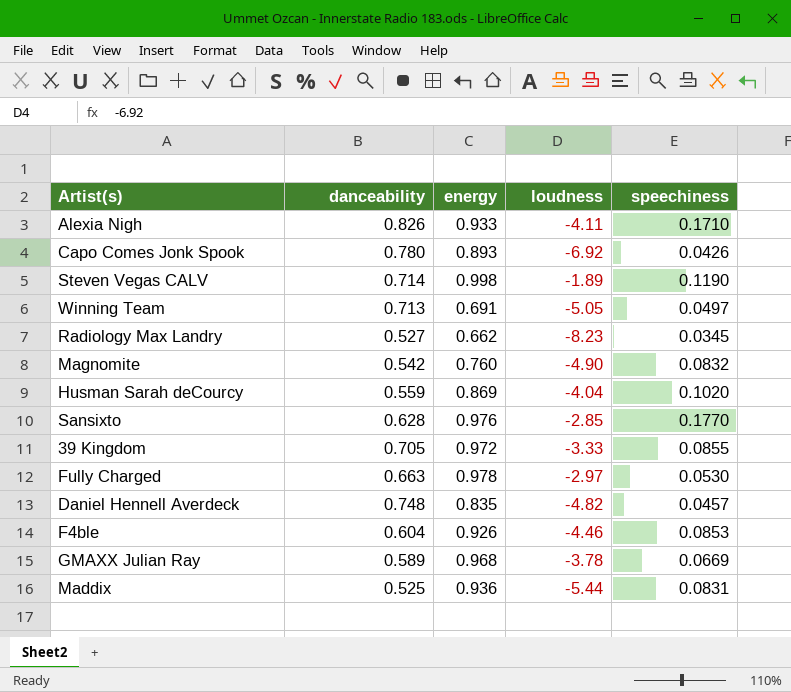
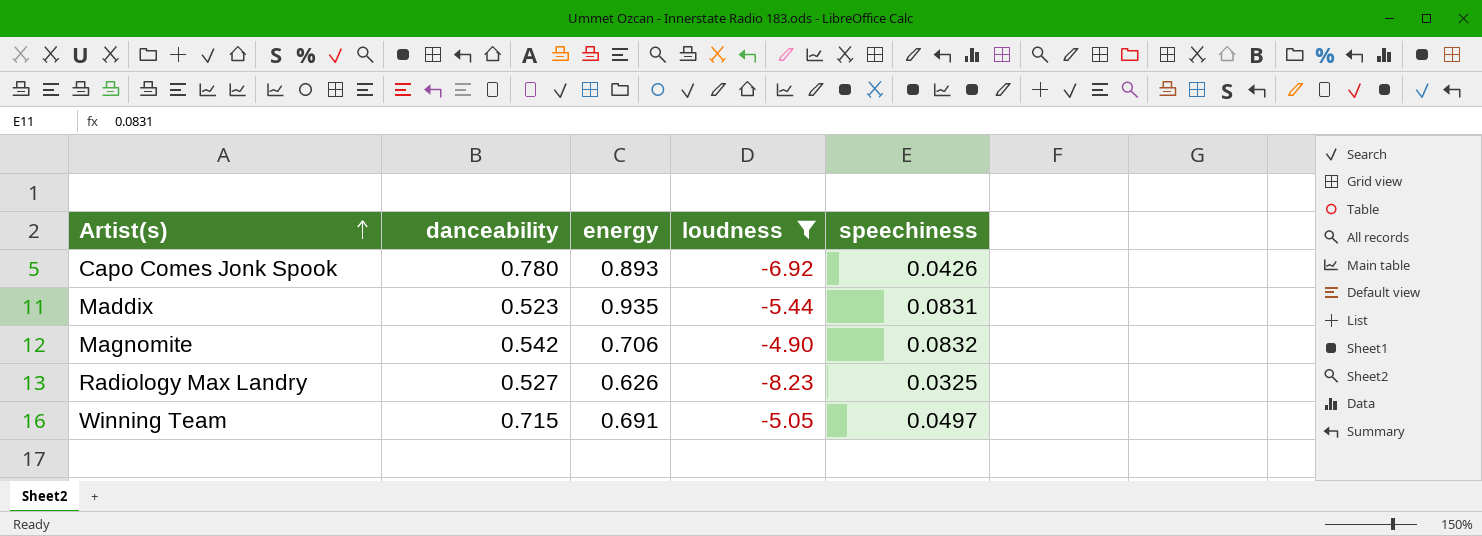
filter: none -> loudness <= -4.90
row order: none -> Artist(s) ascending
Maddix | danceability: 0.525 -> 0.523
Maddix | energy: 0.936 -> 0.935
Magnomite | energy: 0.760 -> 0.706
Radiology Max Landry | energy: 0.662 -> 0.626
Radiology Max Landry | speechiness: 0.0345 -> 0.0325
Winning Team | danceability: 0.713 -> 0.715

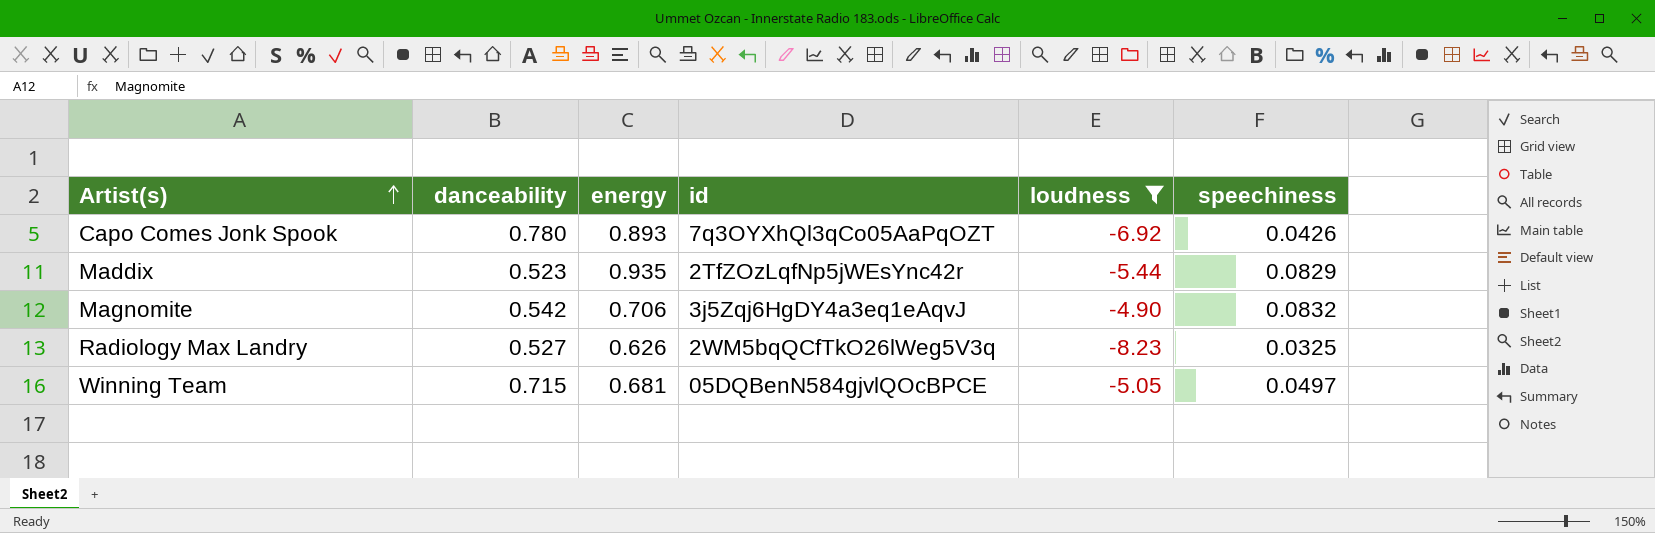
column id | position: none -> 4
Maddix | speechiness: 0.0831 -> 0.0829
Winning Team | energy: 0.691 -> 0.681

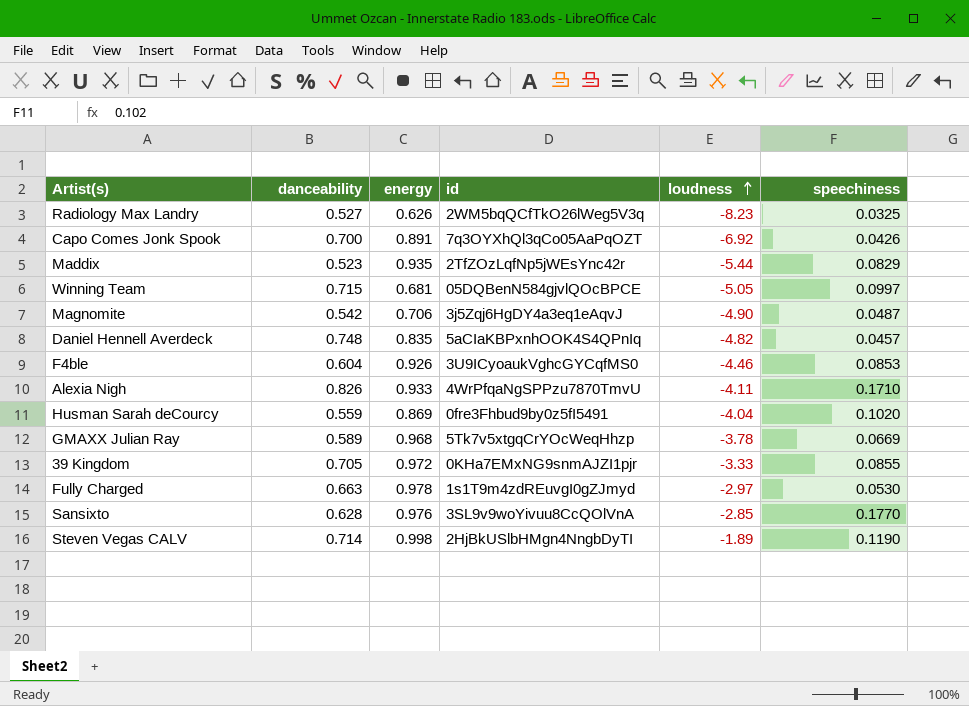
filter: loudness <= -4.90 -> none
row order: Artist(s) ascending -> loudness ascending
Capo Comes Jonk Spook | danceability: 0.780 -> 0.700
Capo Comes Jonk Spook | energy: 0.893 -> 0.891
Winning Team | speechiness: 0.0497 -> 0.0997
Magnomite | speechiness: 0.0832 -> 0.0487

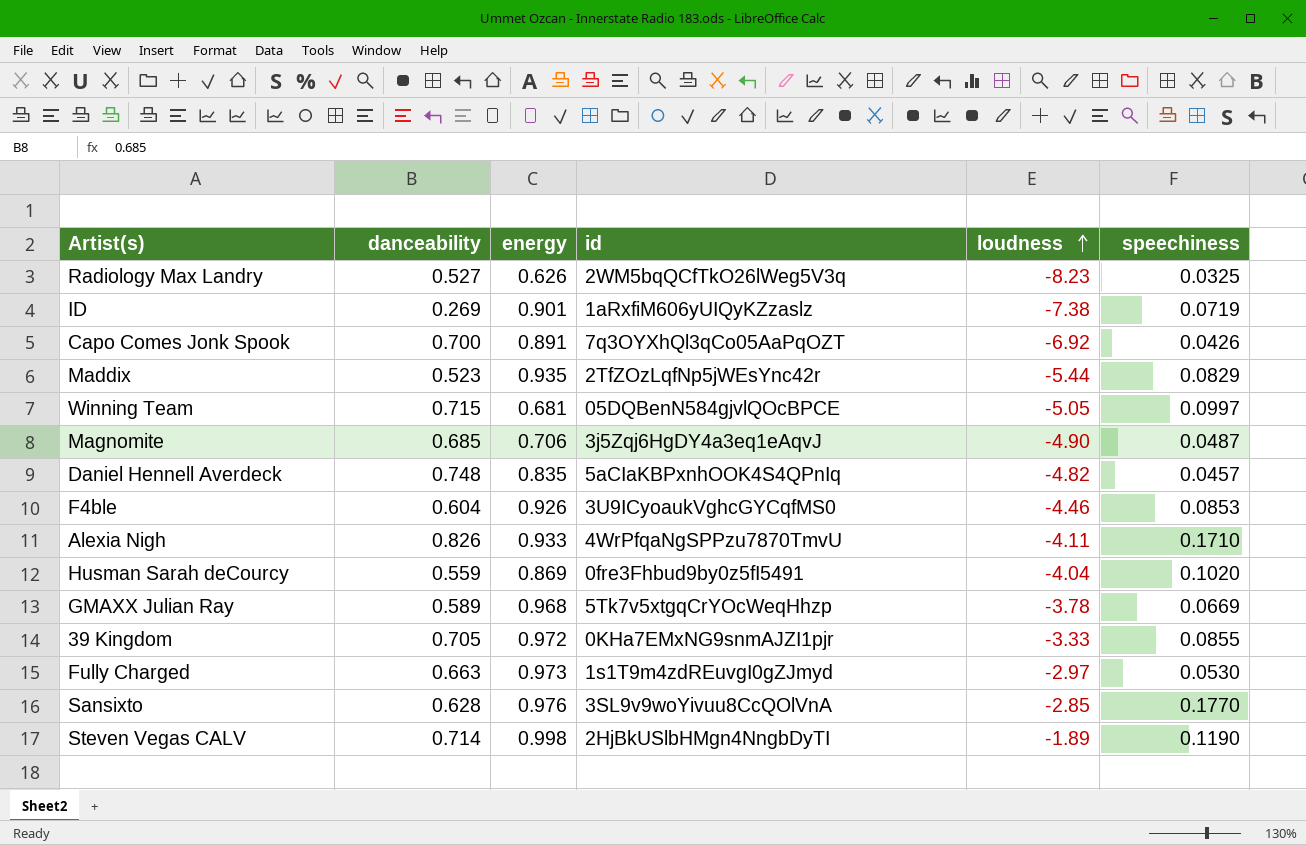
row ID: none -> 0.269 | 0.901 | 1aRxfiM606yUIQyKZzaslz | -7.38 | 0.0719
Magnomite | danceability: 0.542 -> 0.685
Fully Charged | energy: 0.978 -> 0.973

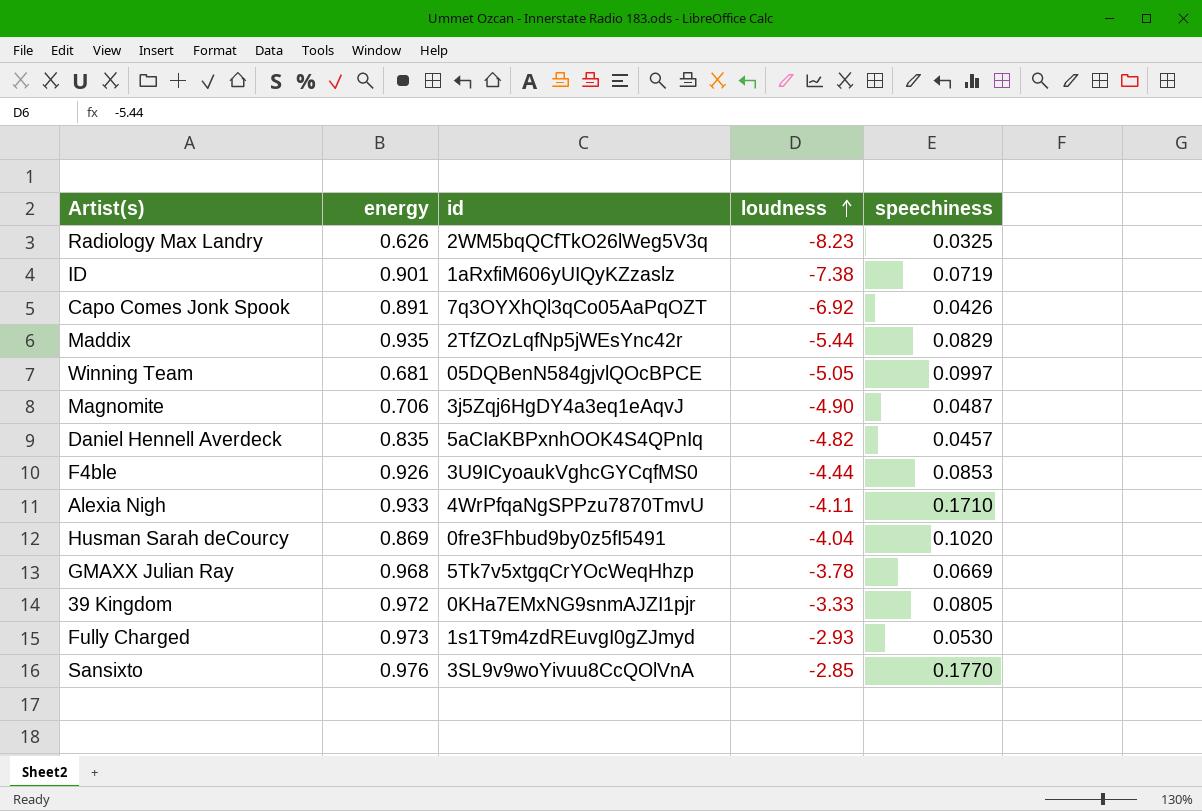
column danceability | position: 2 -> none
row Steven Vegas CALV: 0.714 | 0.998 | 2HjBkUSlbHMgn4NngbDyTI | -1.89 | 0.1190 -> none
F4ble | loudness: -4.46 -> -4.44
39 Kingdom | speechiness: 0.0855 -> 0.0805
Fully Charged | loudness: -2.97 -> -2.93

